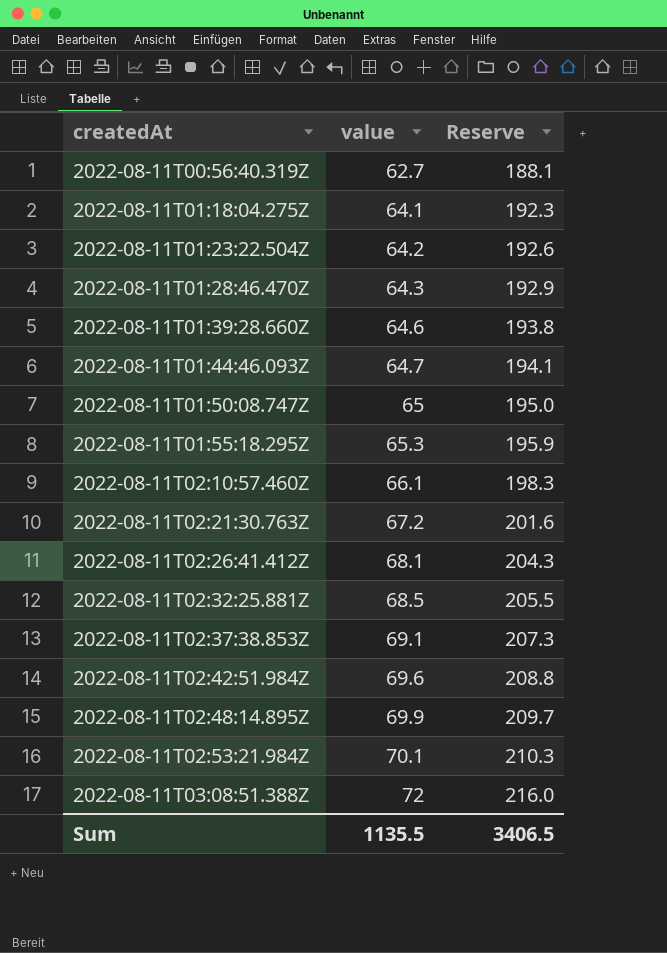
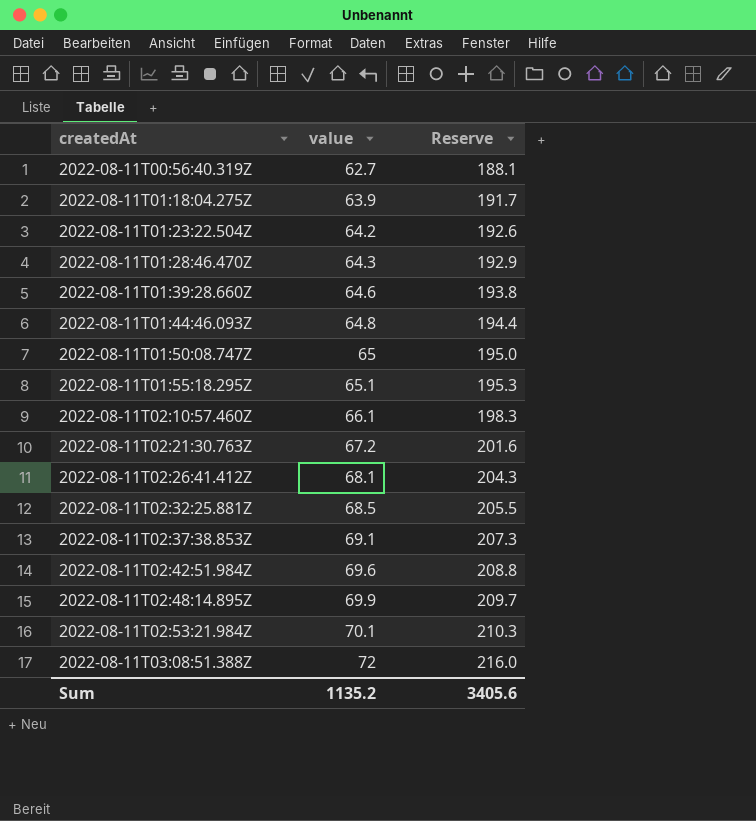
2022-08-11T01:18:04.275Z | value: 64.1 -> 63.9
2022-08-11T01:18:04.275Z | Reserve: 192.3 -> 191.7
2022-08-11T01:44:46.093Z | value: 64.7 -> 64.8
2022-08-11T01:44:46.093Z | Reserve: 194.1 -> 194.4
2022-08-11T01:55:18.295Z | value: 65.3 -> 65.1
2022-08-11T01:55:18.295Z | Reserve: 195.9 -> 195.3
Sum | value: 1135.5 -> 1135.2
Sum | Reserve: 3406.5 -> 3405.6

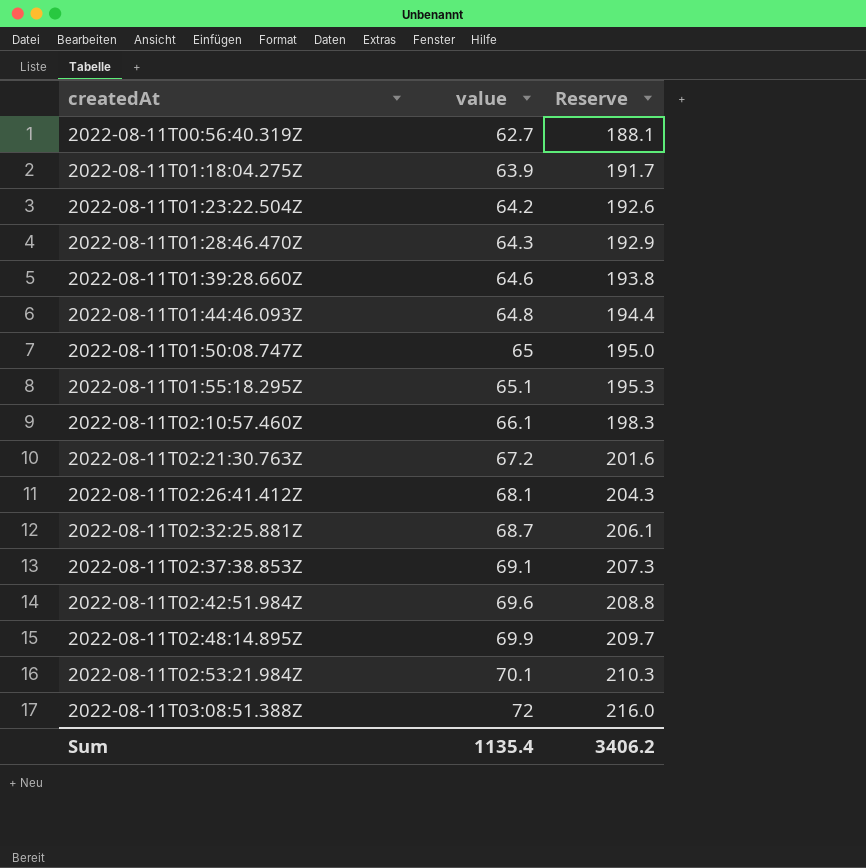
2022-08-11T02:32:25.881Z | value: 68.5 -> 68.7
2022-08-11T02:32:25.881Z | Reserve: 205.5 -> 206.1
Sum | value: 1135.2 -> 1135.4
Sum | Reserve: 3405.6 -> 3406.2

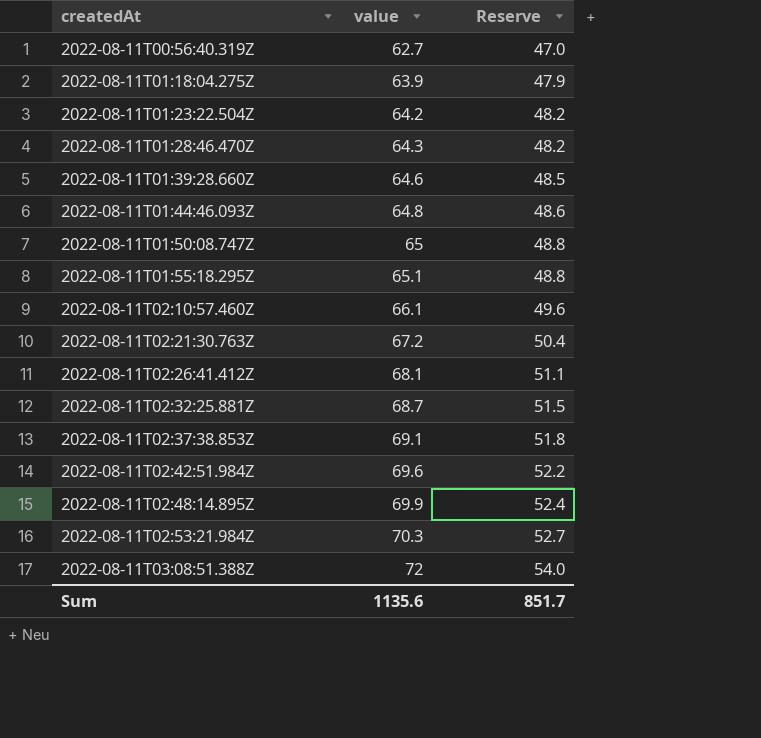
column Reserve | formula: [value] * 3 -> [value] * 0.75
2022-08-11T02:53:21.984Z | value: 70.1 -> 70.3
Sum | value: 1135.4 -> 1135.6
Sum | Reserve: 3406.2 -> 851.7

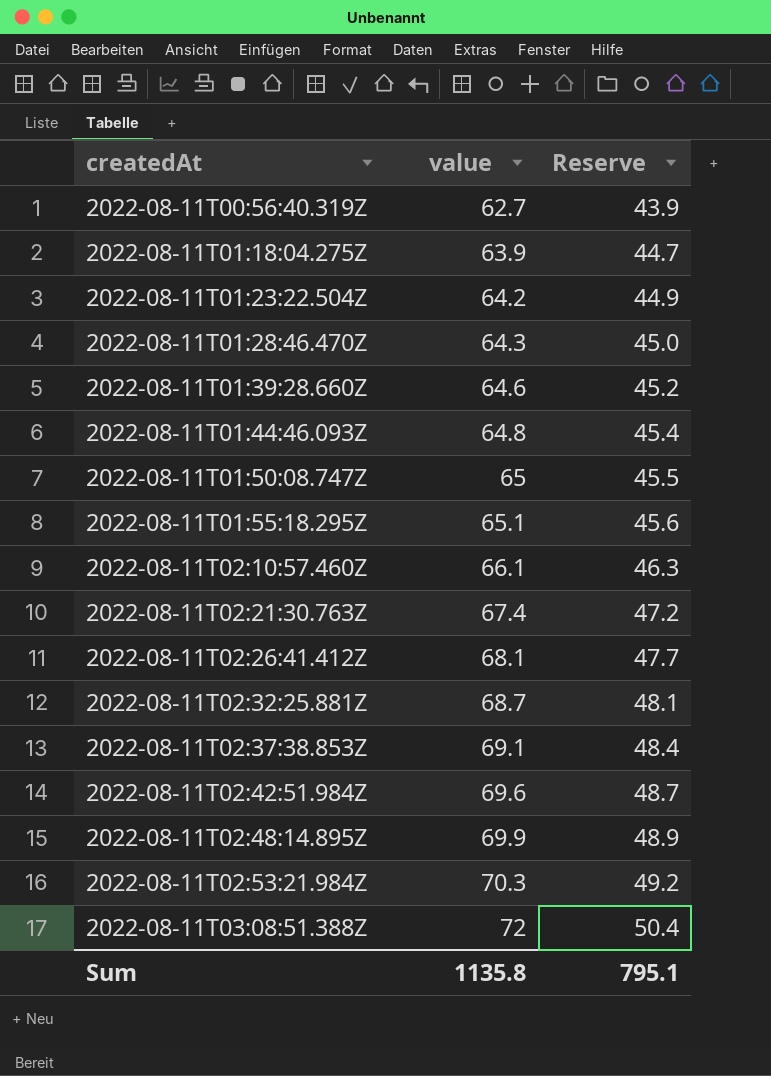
column Reserve | formula: [value] * 0.75 -> [value] * 0.7
2022-08-11T02:21:30.763Z | value: 67.2 -> 67.4
Sum | value: 1135.6 -> 1135.8
Sum | Reserve: 851.7 -> 795.1

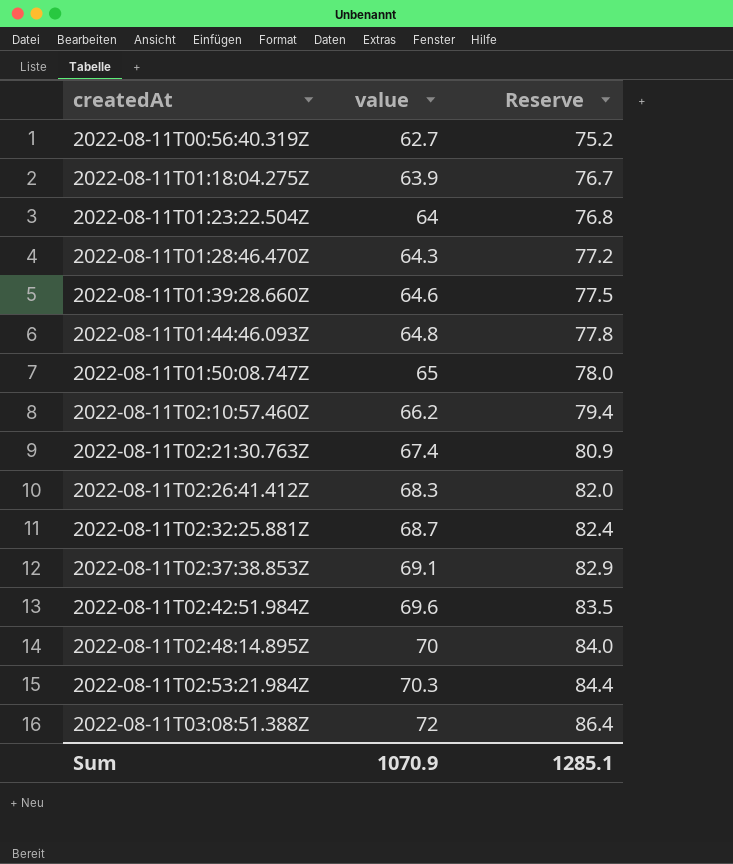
column Reserve | formula: [value] * 0.7 -> [value] * 1.2
row 2022-08-11T01:55:18.295Z: 65.1 | 45.6 -> none
2022-08-11T01:23:22.504Z | value: 64.2 -> 64
2022-08-11T02:10:57.460Z | value: 66.1 -> 66.2
2022-08-11T02:26:41.412Z | value: 68.1 -> 68.3
2022-08-11T02:48:14.895Z | value: 69.9 -> 70
Sum | value: 1135.8 -> 1070.9
Sum | Reserve: 795.1 -> 1285.1

